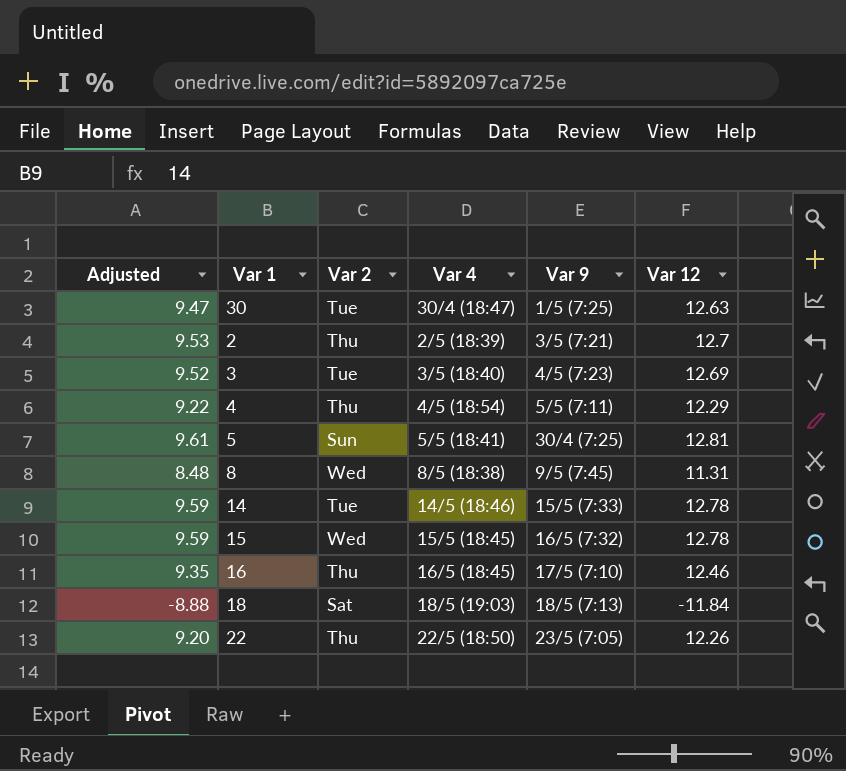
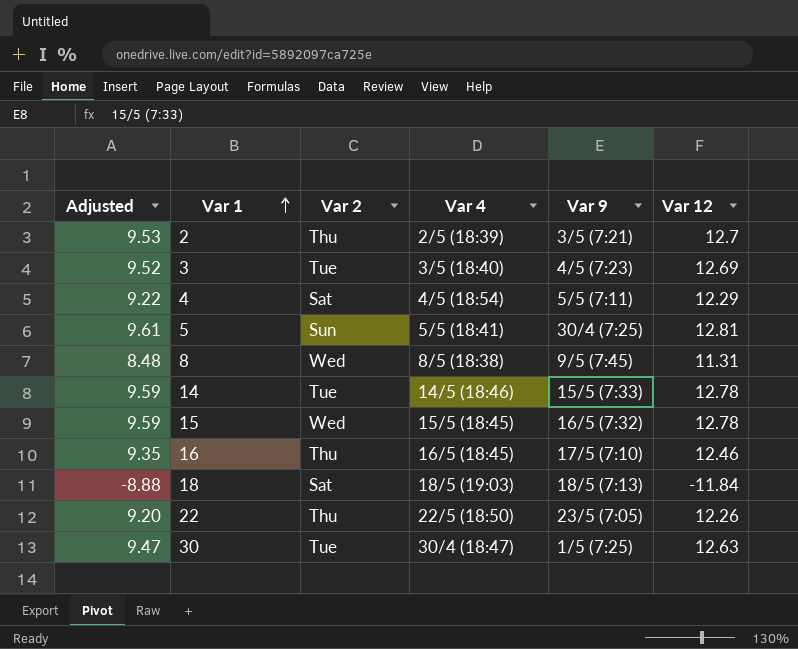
row order: none -> Var 1 ascending
4 | Var 2: Thu -> Sat

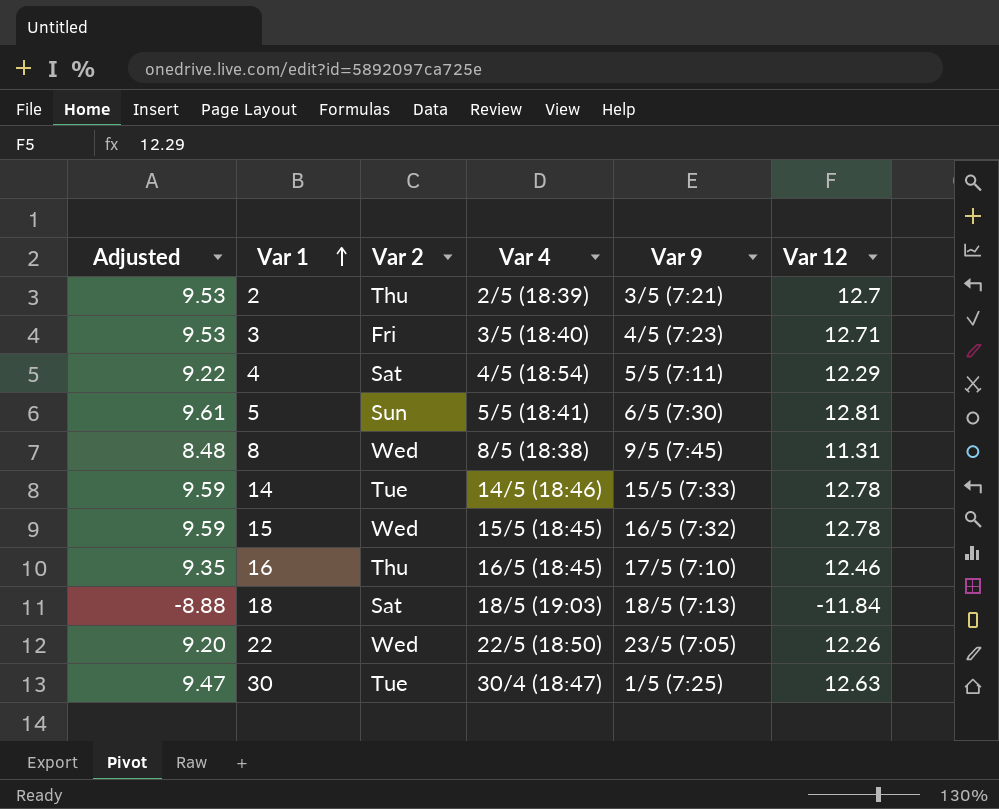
3 | Adjusted: 9.52 -> 9.53
3 | Var 2: Tue -> Fri
3 | Var 12: 12.69 -> 12.71
5 | Var 9: 30/4 (7:25) -> 6/5 (7:30)
22 | Var 2: Thu -> Wed

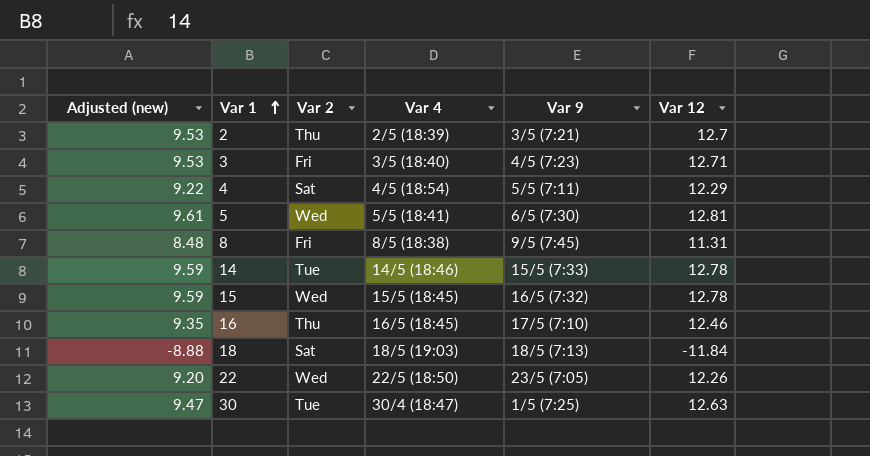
column name: Adjusted -> Adjusted (new)
5 | Var 2: Sun -> Wed
8 | Var 2: Wed -> Fri

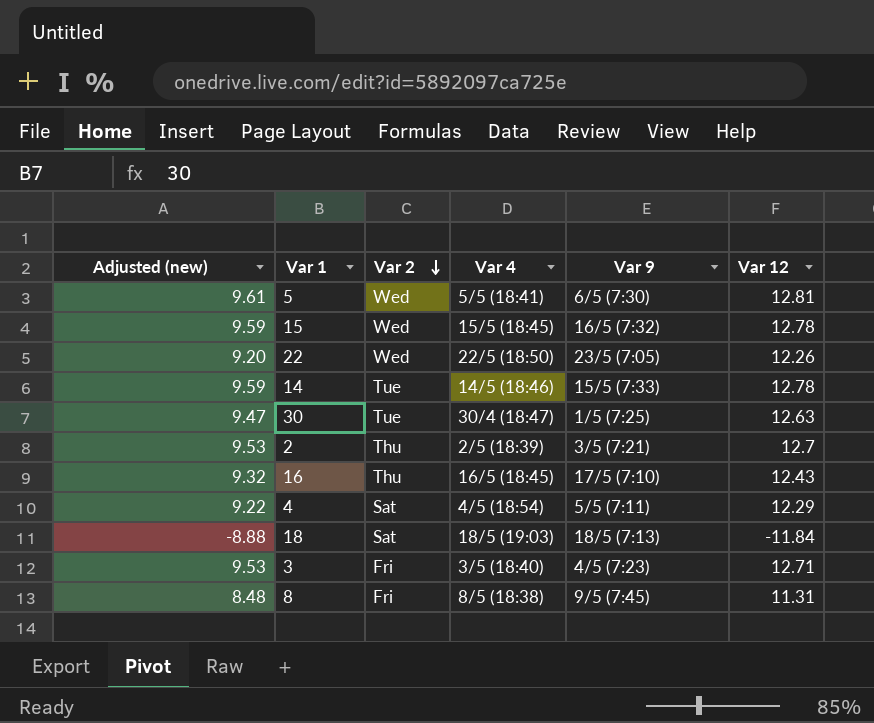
row order: Var 1 ascending -> Var 2 descending
16 | Adjusted (new): 9.35 -> 9.32
16 | Var 12: 12.46 -> 12.43

